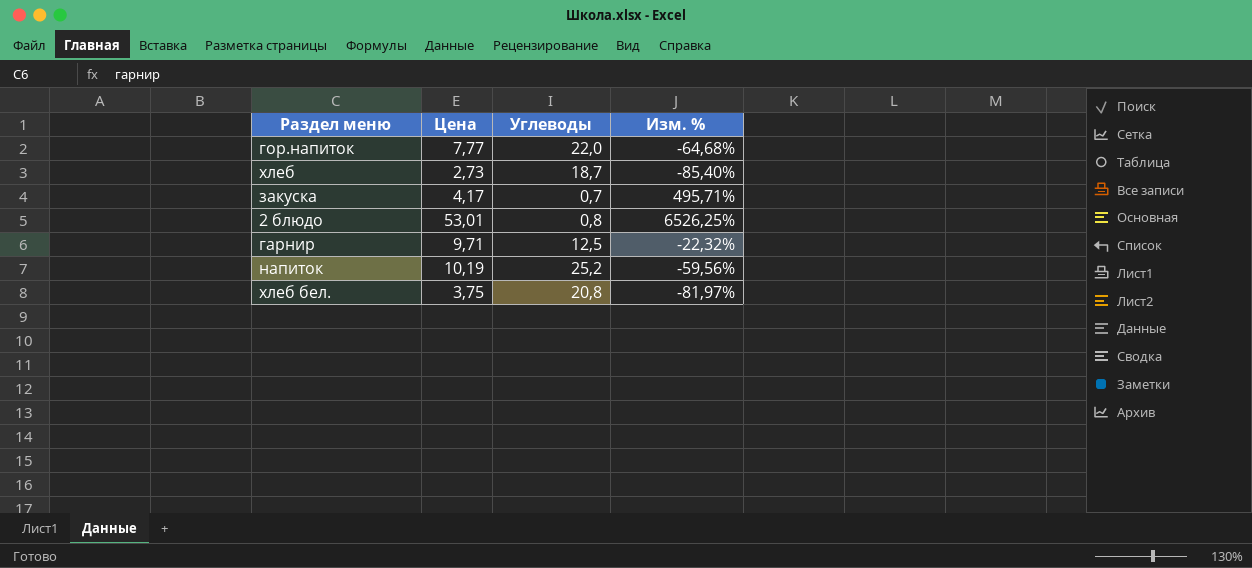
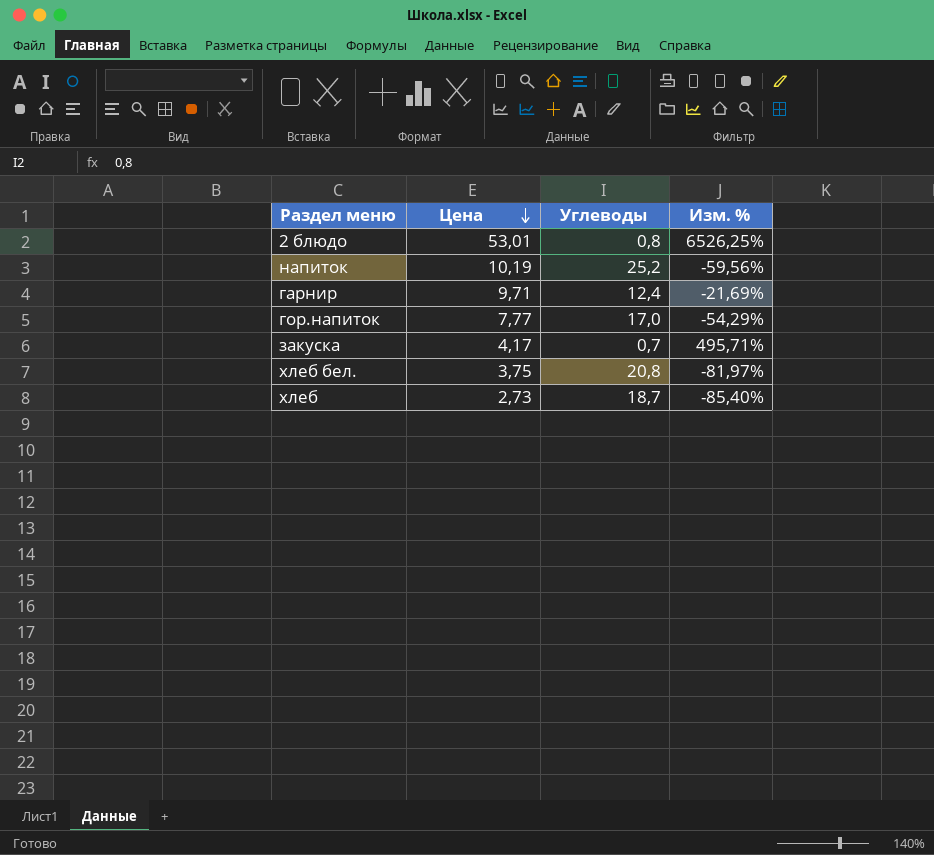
row order: none -> Цена descending
гарнир | Углеводы: 12,5 -> 12,4
гарнир | Изм. %: -22,32% -> -21,69%
гор.напиток | Углеводы: 22,0 -> 17,0
гор.напиток | Изм. %: -64,68% -> -54,29%

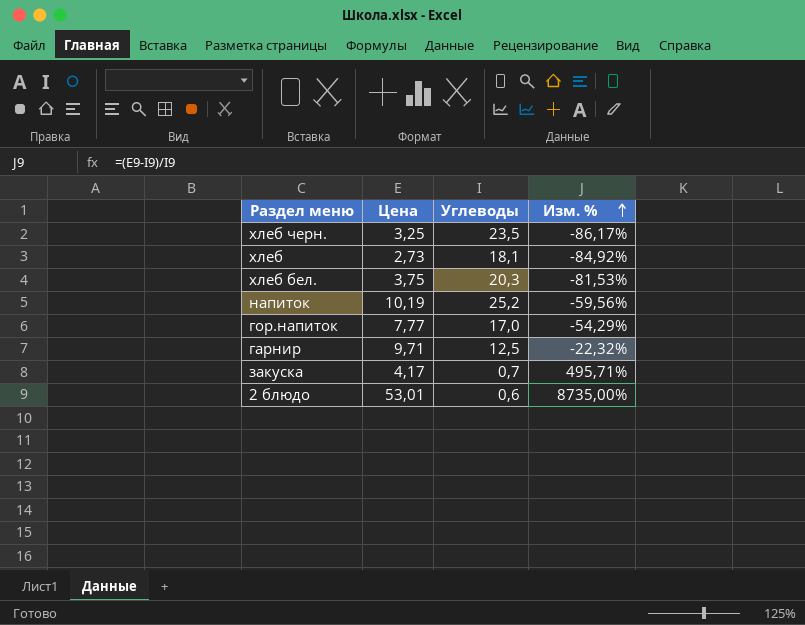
row order: Цена descending -> Изм. % ascending
row хлеб черн.: none -> 3,25 | 23,5 | -86,17%
хлеб | Углеводы: 18,7 -> 18,1
хлеб | Изм. %: -85,40% -> -84,92%
хлеб бел. | Углеводы: 20,8 -> 20,3
хлеб бел. | Изм. %: -81,97% -> -81,53%
гарнир | Углеводы: 12,4 -> 12,5
гарнир | Изм. %: -21,69% -> -22,32%
2 блюдо | Углеводы: 0,8 -> 0,6
2 блюдо | Изм. %: 6526,25% -> 8735,00%

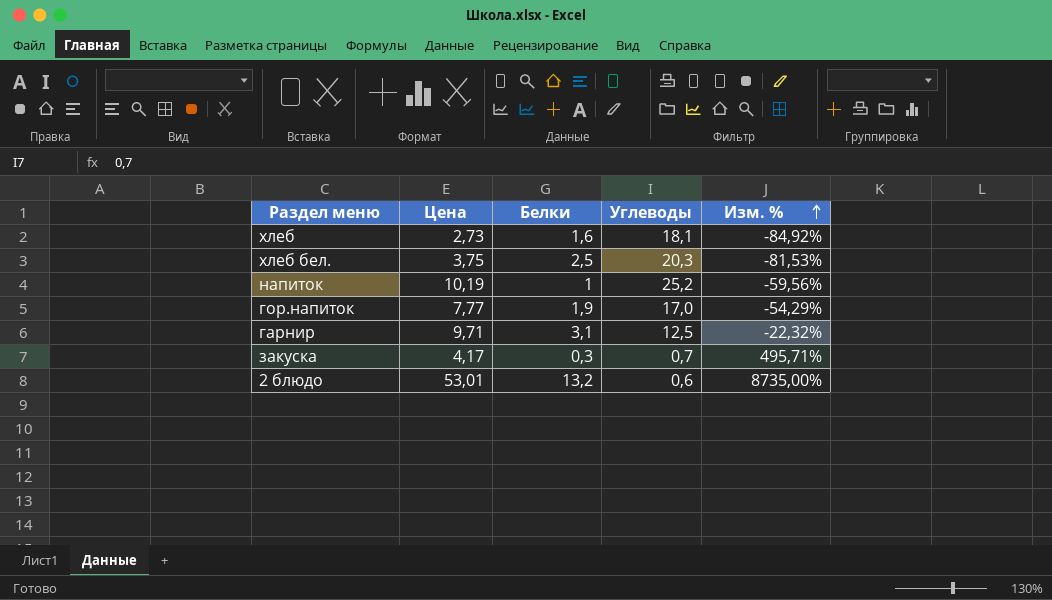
column Белки | position: none -> 3
row хлеб черн.: 3,25 | 23,5 | -86,17% -> none

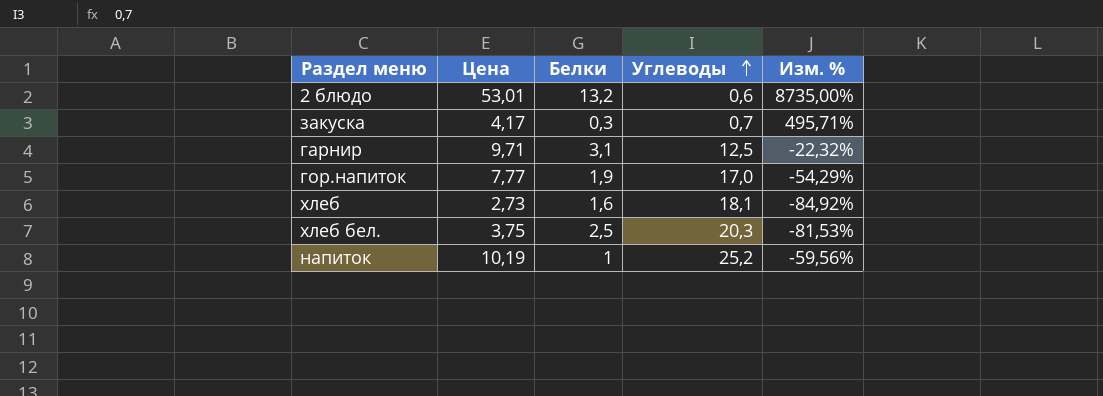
row order: Изм. % ascending -> Углеводы ascending

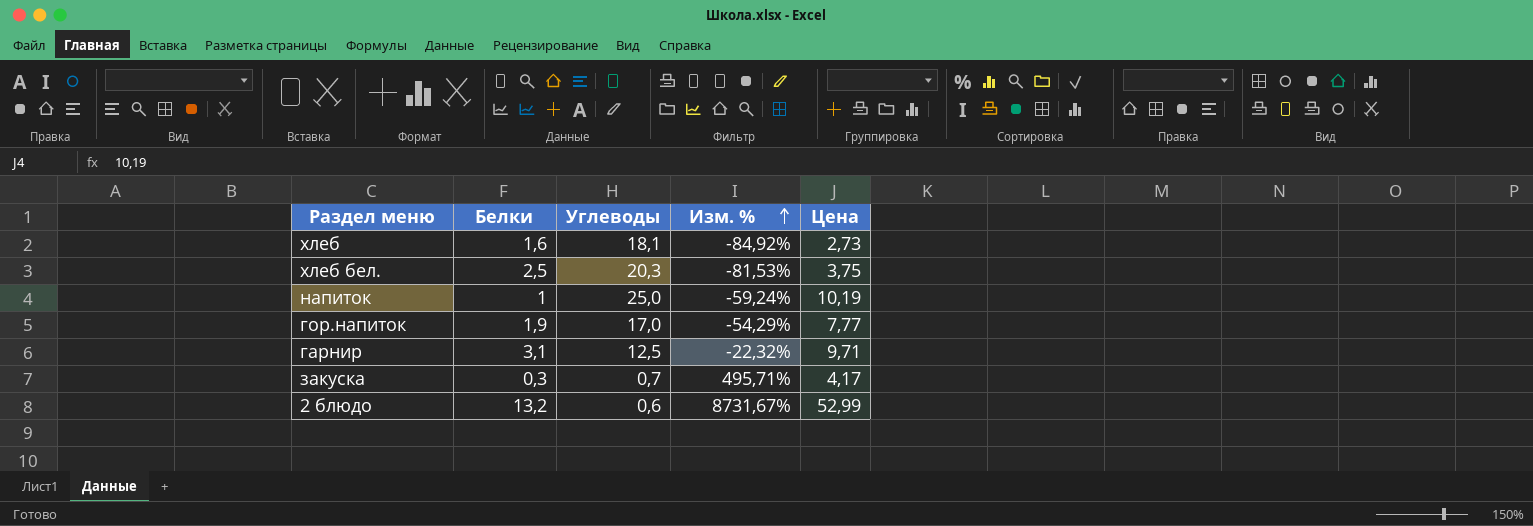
row order: Углеводы ascending -> Изм. % ascending
column Цена | position: 2 -> 5
напиток | Углеводы: 25,2 -> 25,0
напиток | Изм. %: -59,56% -> -59,24%
2 блюдо | Изм. %: 8735,00% -> 8731,67%
2 блюдо | Цена: 53,01 -> 52,99

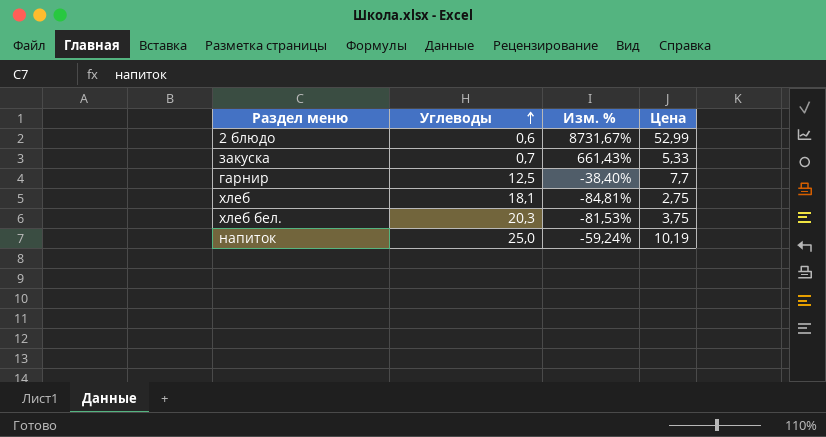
row order: Изм. % ascending -> Углеводы ascending
column Белки | position: 2 -> none
row гор.напиток: 1,9 | 17,0 | -54,29% | 7,77 -> none
закуска | Изм. %: 495,71% -> 661,43%
закуска | Цена: 4,17 -> 5,33
гарнир | Изм. %: -22,32% -> -38,40%
гарнир | Цена: 9,71 -> 7,7
хлеб | Изм. %: -84,92% -> -84,81%
хлеб | Цена: 2,73 -> 2,75

